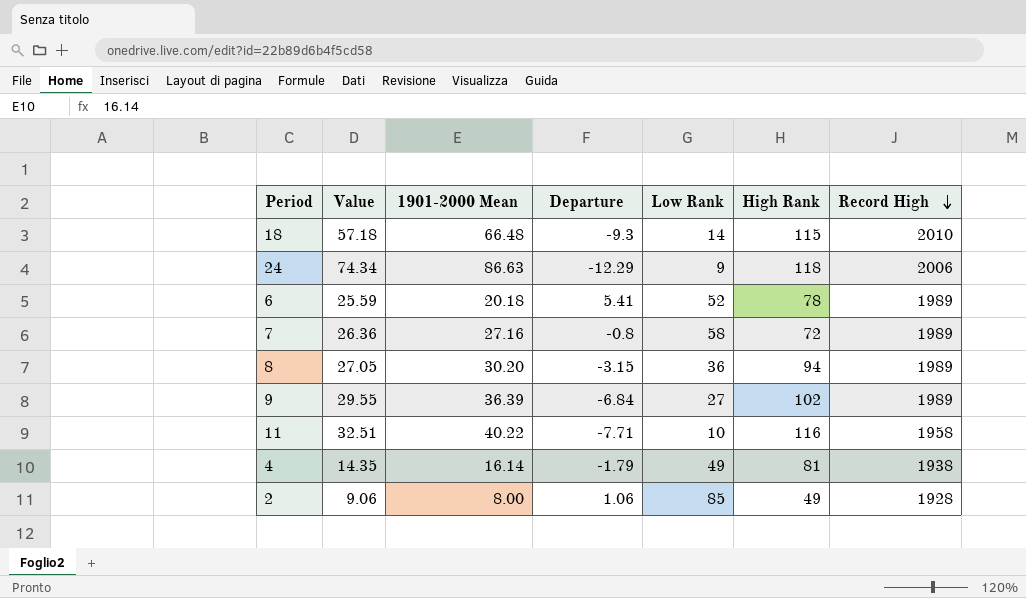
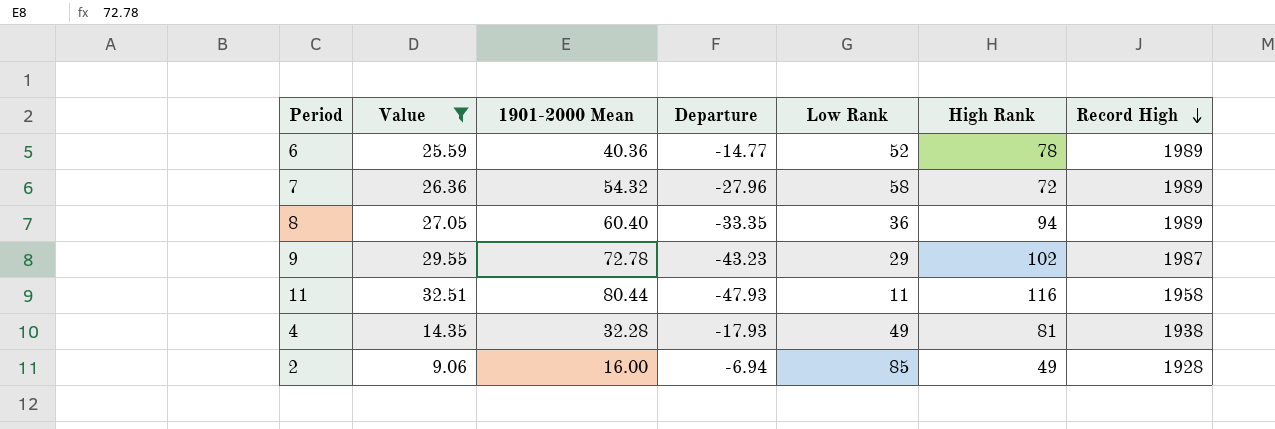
filter: none -> Value <= 32.51
6 | 1901-2000 Mean: 20.18 -> 40.36
6 | Departure: 5.41 -> -14.77
7 | 1901-2000 Mean: 27.16 -> 54.32
7 | Departure: -0.8 -> -27.96
8 | 1901-2000 Mean: 30.20 -> 60.40
8 | Departure: -3.15 -> -33.35
9 | 1901-2000 Mean: 36.39 -> 72.78
9 | Departure: -6.84 -> -43.23
9 | Low Rank: 27 -> 29
9 | Record High: 1989 -> 1987
11 | 1901-2000 Mean: 40.22 -> 80.44
11 | Departure: -7.71 -> -47.93
11 | Low Rank: 10 -> 11
4 | 1901-2000 Mean: 16.14 -> 32.28
4 | Departure: -1.79 -> -17.93
2 | 1901-2000 Mean: 8.00 -> 16.00
2 | Departure: 1.06 -> -6.94

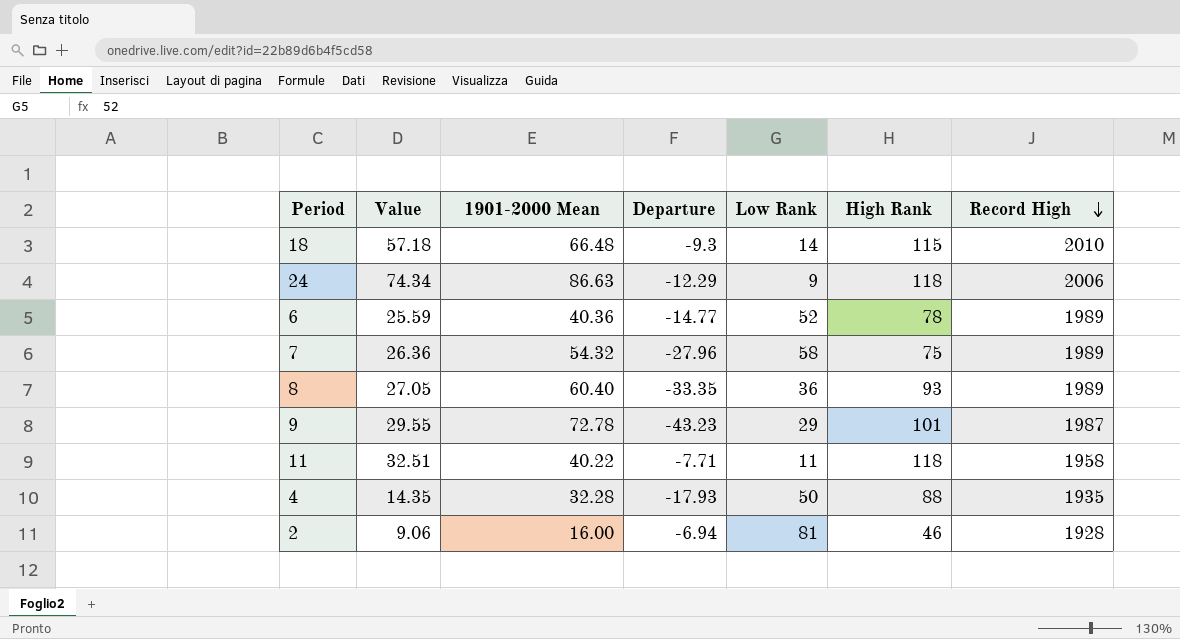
filter: Value <= 32.51 -> none
7 | High Rank: 72 -> 75
8 | High Rank: 94 -> 93
9 | High Rank: 102 -> 101
11 | 1901-2000 Mean: 80.44 -> 40.22
11 | Departure: -47.93 -> -7.71
11 | High Rank: 116 -> 118
4 | Low Rank: 49 -> 50
4 | High Rank: 81 -> 88
4 | Record High: 1938 -> 1935
2 | Low Rank: 85 -> 81
2 | High Rank: 49 -> 46

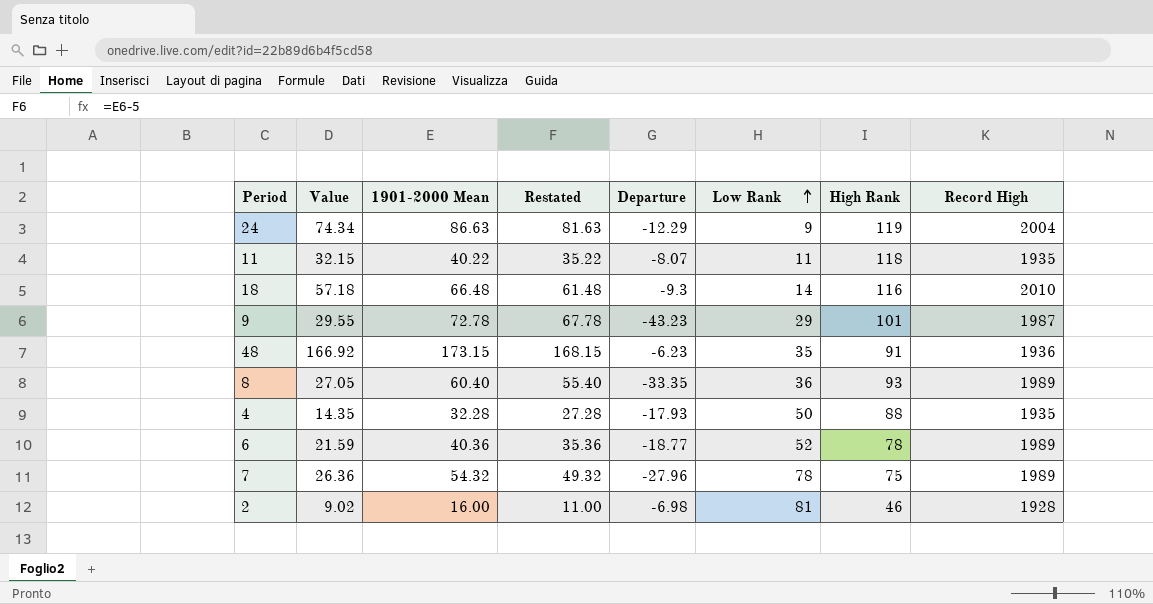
row order: Record High descending -> Low Rank ascending
column Restated | formula: none -> [1901-2000 Mean] - 5
24 | High Rank: 118 -> 119
24 | Record High: 2006 -> 2004
11 | Value: 32.51 -> 32.15
11 | Departure: -7.71 -> -8.07
11 | Record High: 1958 -> 1935
18 | High Rank: 115 -> 116
row 48: none -> 166.92 | 173.15 | 168.15 | -6.23 | 35 | 91 | 1936
6 | Value: 25.59 -> 21.59
6 | Departure: -14.77 -> -18.77
7 | Low Rank: 58 -> 78
2 | Value: 9.06 -> 9.02
2 | Departure: -6.94 -> -6.98

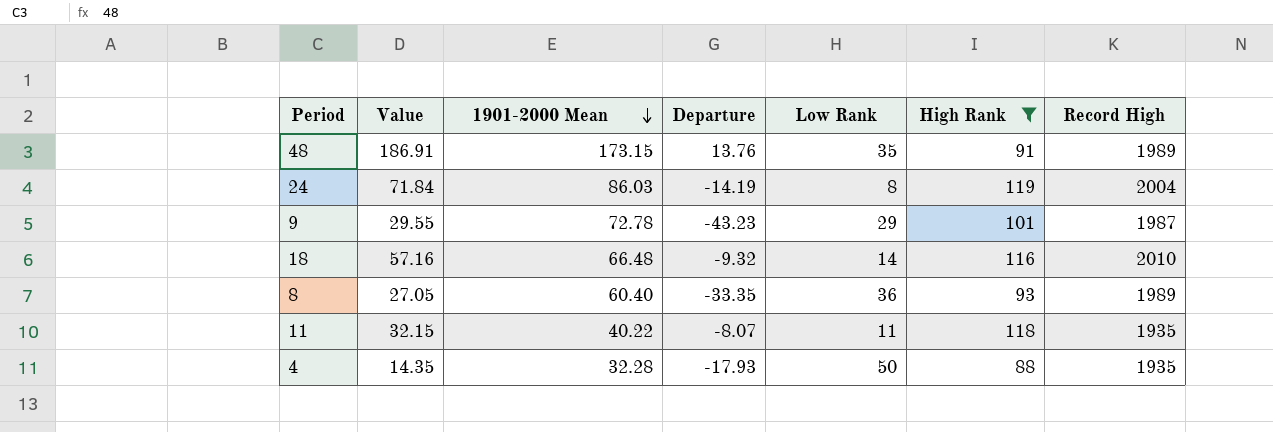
filter: none -> High Rank >= 88
row order: Low Rank ascending -> 1901-2000 Mean descending
column Restated | formula: [1901-2000 Mean] - 5 -> none
48 | Value: 166.92 -> 186.91
48 | Departure: -6.23 -> 13.76
48 | Record High: 1936 -> 1989
24 | Value: 74.34 -> 71.84
24 | 1901-2000 Mean: 86.63 -> 86.03
24 | Departure: -12.29 -> -14.19
24 | Low Rank: 9 -> 8
18 | Value: 57.18 -> 57.16
18 | Departure: -9.3 -> -9.32

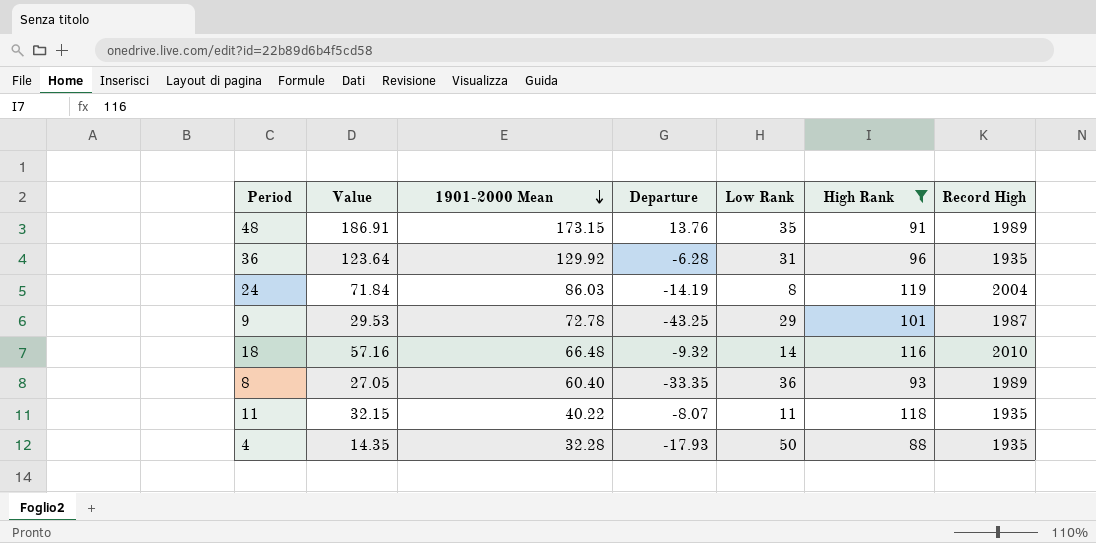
row 36: none -> 123.64 | 129.92 | -6.28 | 31 | 96 | 1935
9 | Value: 29.55 -> 29.53
9 | Departure: -43.23 -> -43.25

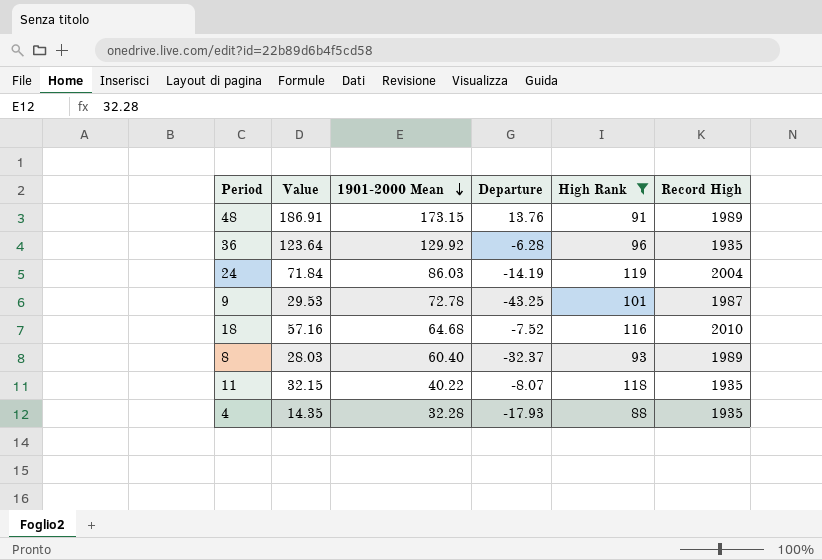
column Low Rank | position: 5 -> none
18 | 1901-2000 Mean: 66.48 -> 64.68
18 | Departure: -9.32 -> -7.52
8 | Value: 27.05 -> 28.03
8 | Departure: -33.35 -> -32.37

